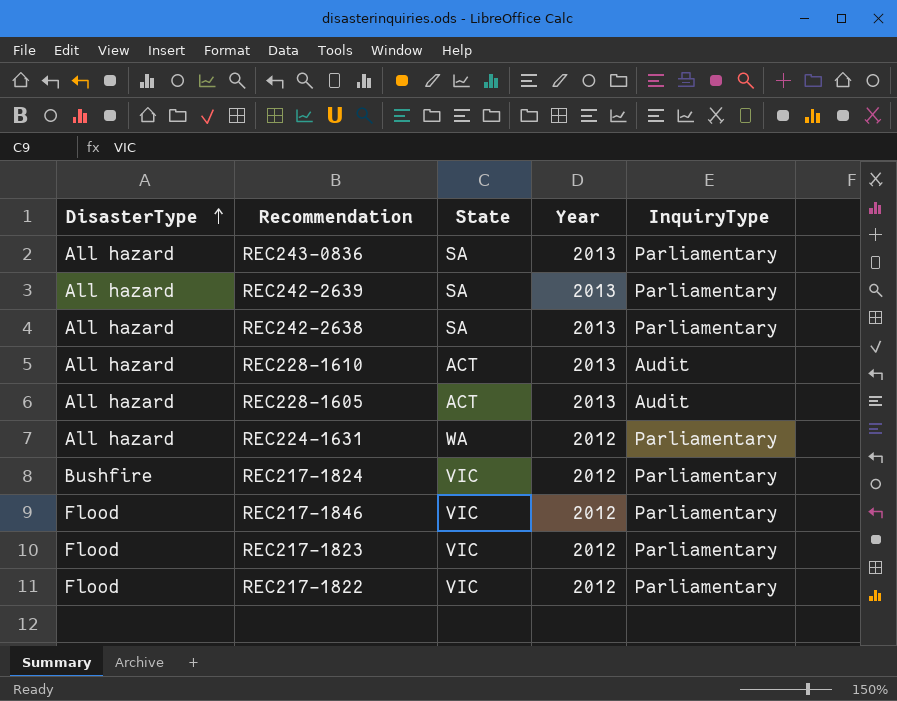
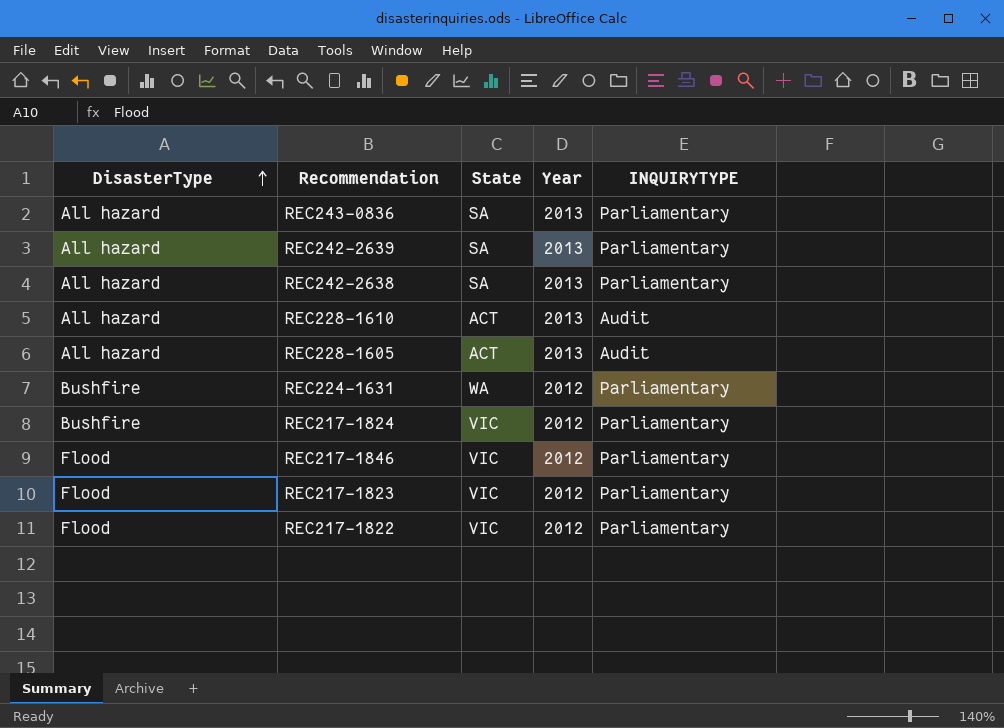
column name: InquiryType -> INQUIRYTYPE
REC224-1631 | DisasterType: All hazard -> Bushfire

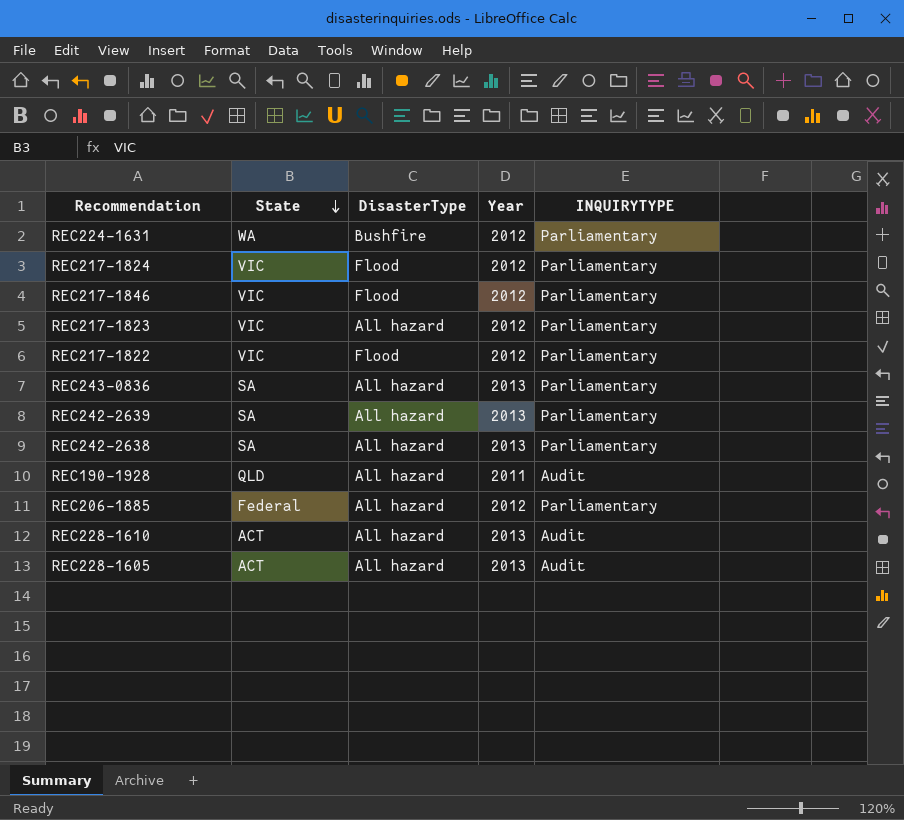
row order: DisasterType ascending -> State descending
column DisasterType | position: 1 -> 3
REC217-1824 | DisasterType: Bushfire -> Flood
REC217-1823 | DisasterType: Flood -> All hazard
row REC190-1928: none -> QLD | All hazard | 2011 | Audit
row REC206-1885: none -> Federal | All hazard | 2012 | Parliamentary

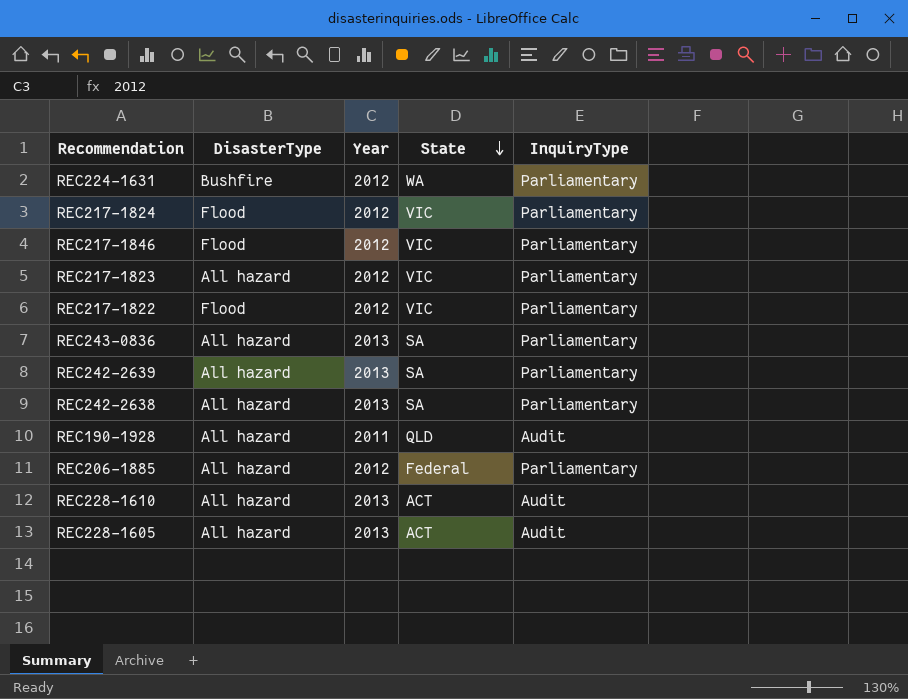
column State | position: 2 -> 4
column name: INQUIRYTYPE -> InquiryType

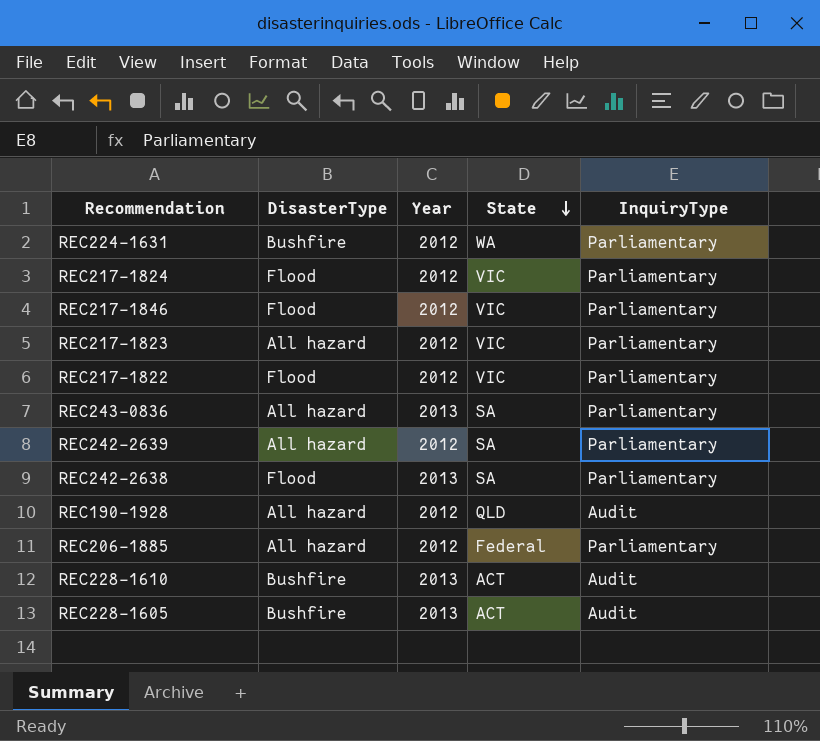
REC242-2639 | Year: 2013 -> 2012
REC242-2638 | DisasterType: All hazard -> Flood
REC190-1928 | Year: 2011 -> 2012
REC228-1610 | DisasterType: All hazard -> Bushfire
REC228-1605 | DisasterType: All hazard -> Bushfire

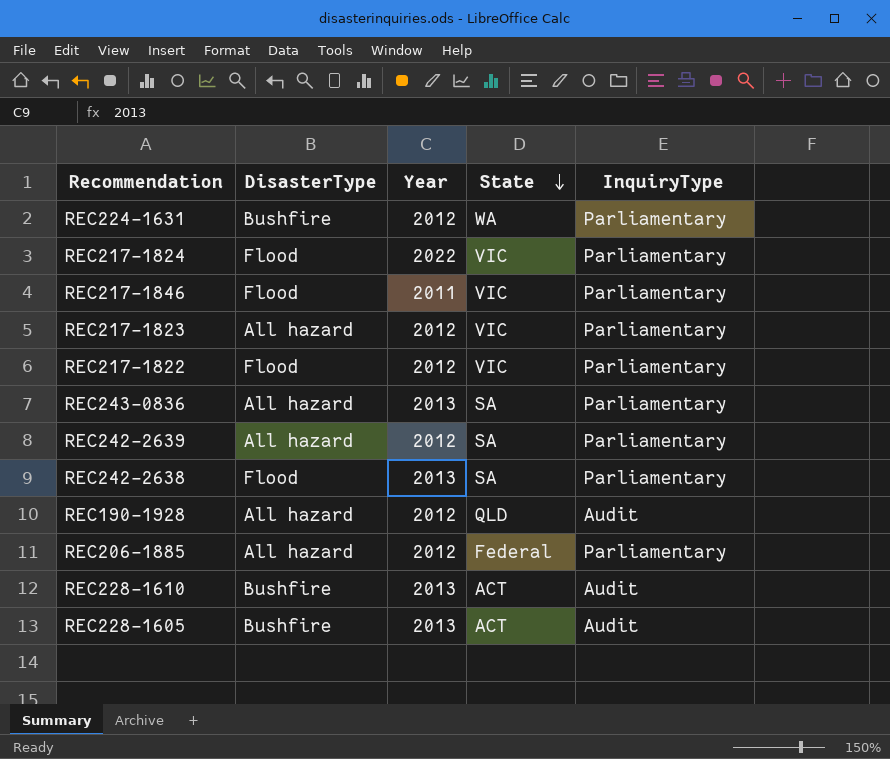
REC217-1824 | Year: 2012 -> 2022
REC217-1846 | Year: 2012 -> 2011

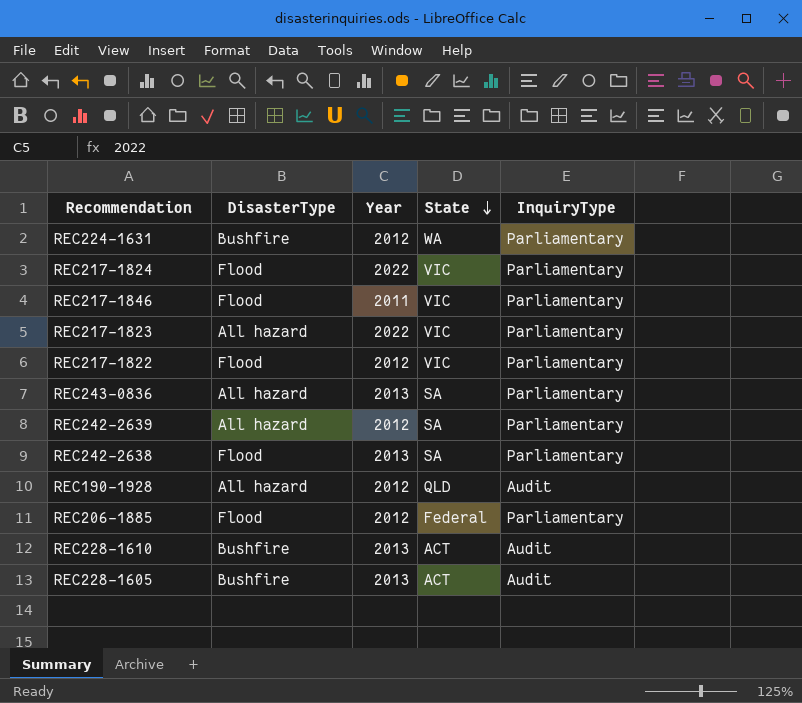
REC217-1823 | Year: 2012 -> 2022
REC206-1885 | DisasterType: All hazard -> Flood

